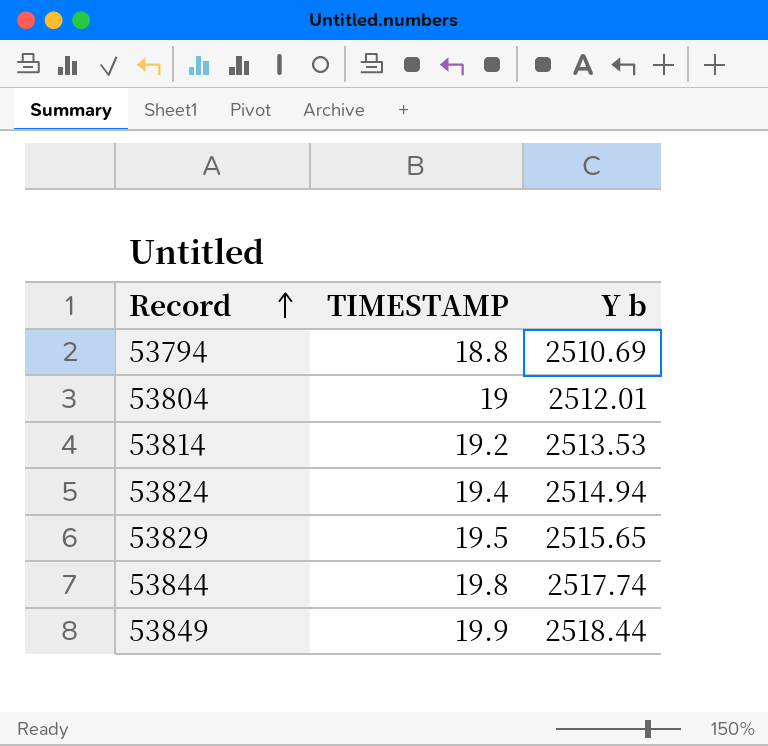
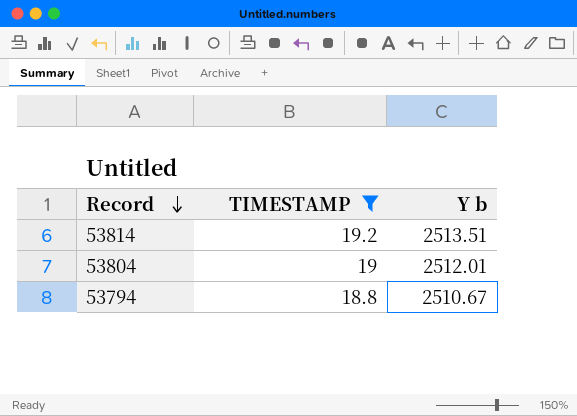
filter: none -> TIMESTAMP <= 19.2
row order: Record ascending -> Record descending
53814 | Y b: 2513.53 -> 2513.51
53794 | Y b: 2510.69 -> 2510.67

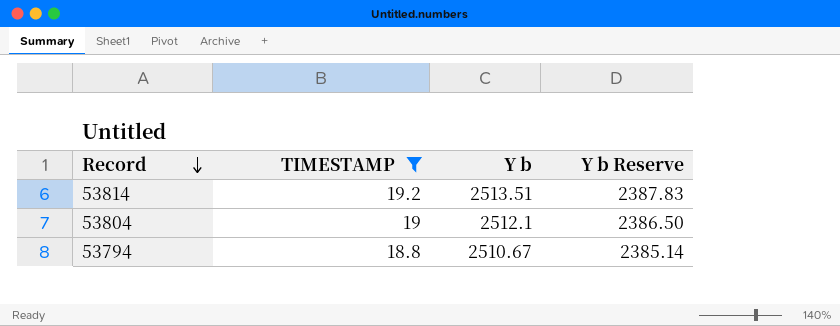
column Y b Reserve | formula: none -> [Y b] * 0.95
53804 | Y b: 2512.01 -> 2512.1

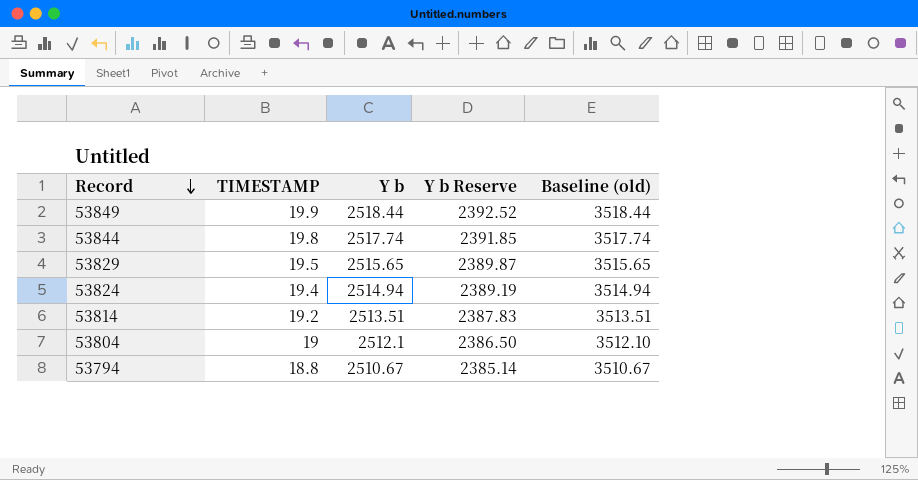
filter: TIMESTAMP <= 19.2 -> none
column Baseline (old) | formula: none -> [Y b] + 1000

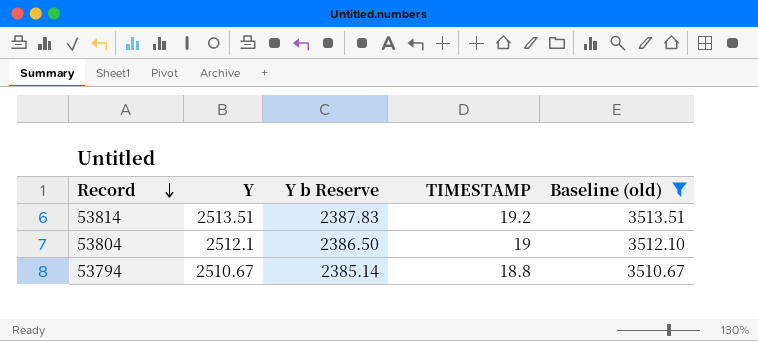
filter: none -> Baseline (old) <= 3513.51
column name: Y b -> Y
column TIMESTAMP | position: 2 -> 4

